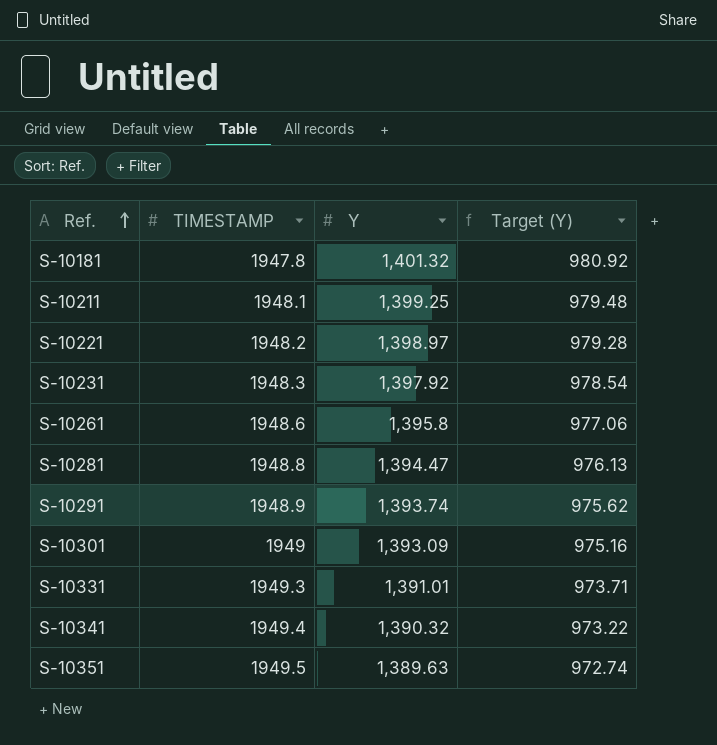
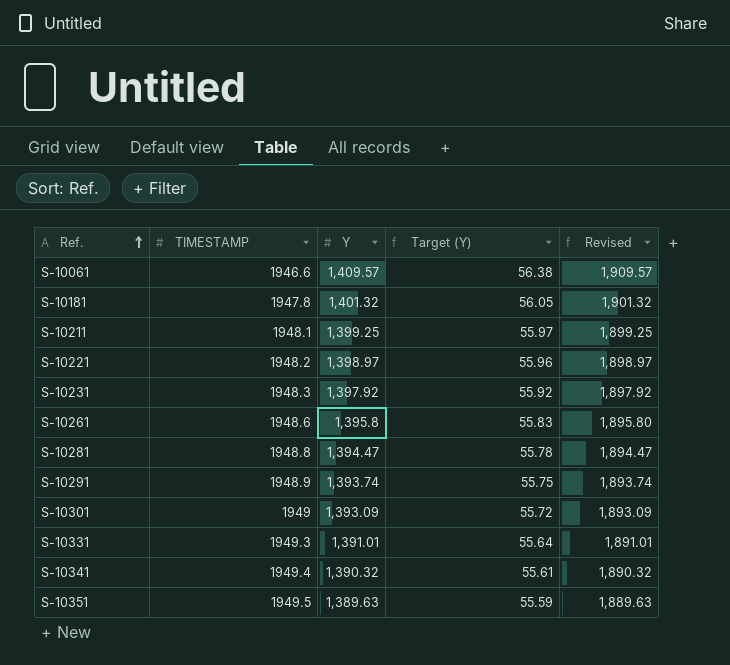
column Target (Y) | formula: [Y] * 0.7 -> [Y] * 0.04
column Revised | formula: none -> [Y] + 500
row S-10061: none -> 1946.6 | 1,409.57 | 56.38 | 1,909.57

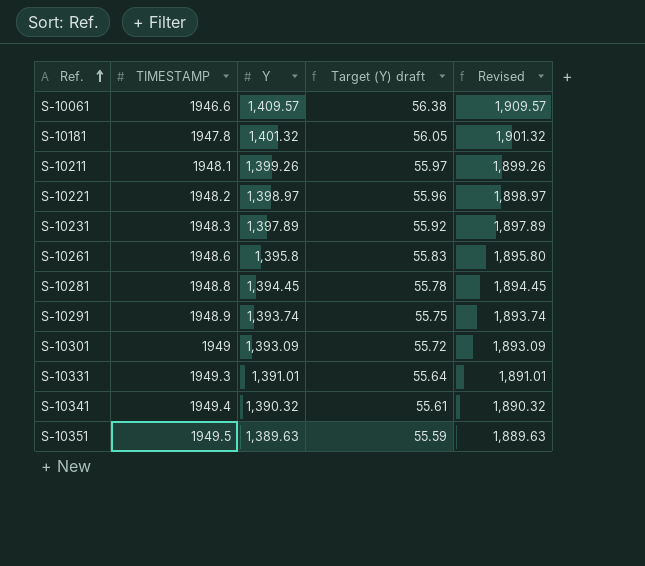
column name: Target (Y) -> Target (Y) draft
S-10211 | Y: 1,399.25 -> 1,399.26
S-10211 | Revised: 1,899.25 -> 1,899.26
S-10231 | Y: 1,397.92 -> 1,397.89
S-10231 | Revised: 1,897.92 -> 1,897.89
S-10281 | Y: 1,394.47 -> 1,394.45
S-10281 | Revised: 1,894.47 -> 1,894.45

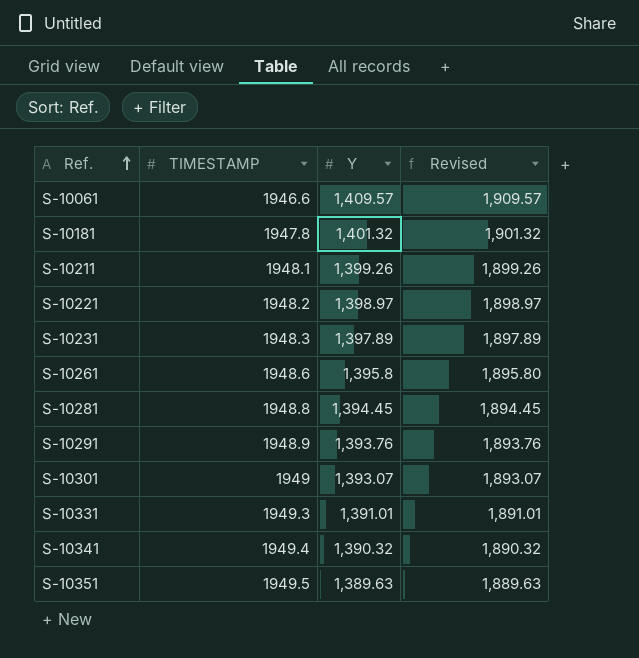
column Target (Y) draft | formula: [Y] * 0.04 -> none
S-10291 | Y: 1,393.74 -> 1,393.76
S-10291 | Revised: 1,893.74 -> 1,893.76
S-10301 | Y: 1,393.09 -> 1,393.07
S-10301 | Revised: 1,893.09 -> 1,893.07

